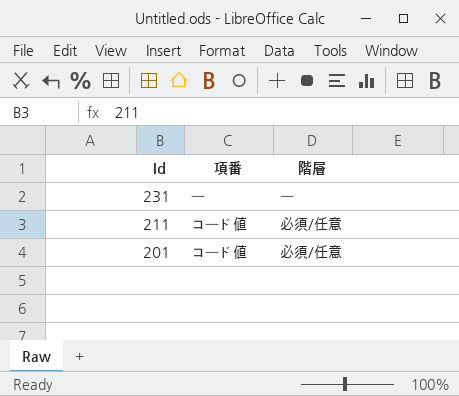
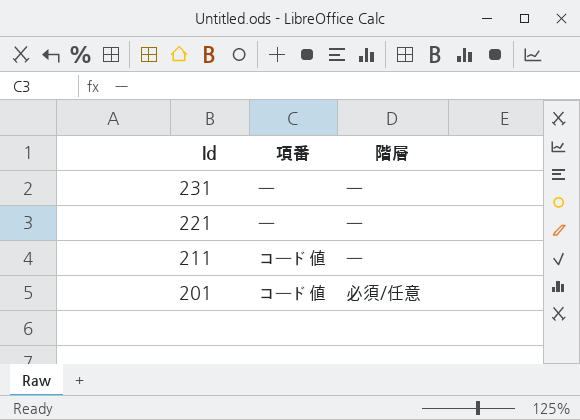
row 221: none -> ー | ー
211 | 階層: 必須/任意 -> ー

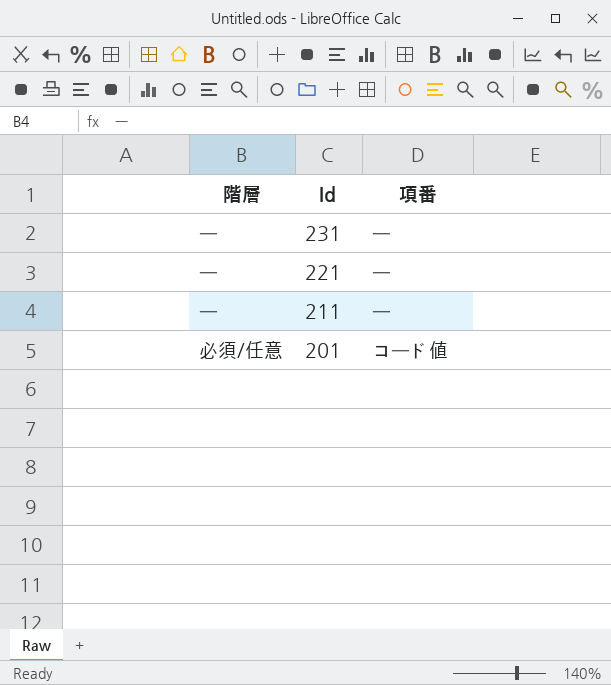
column 階層 | position: 3 -> 1
211 | 項番: コード値 -> ー

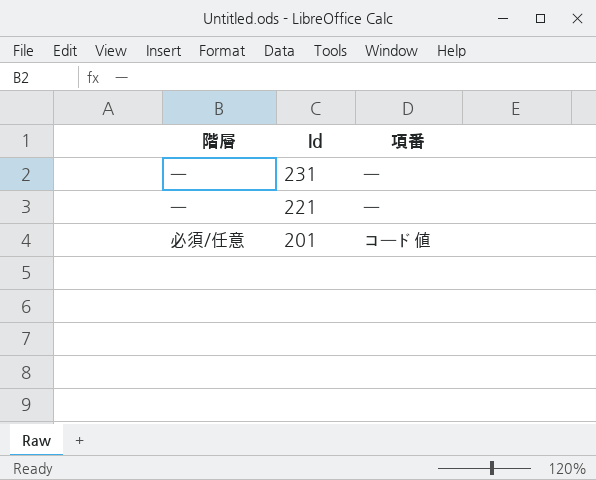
row 211: ー | ー -> none

